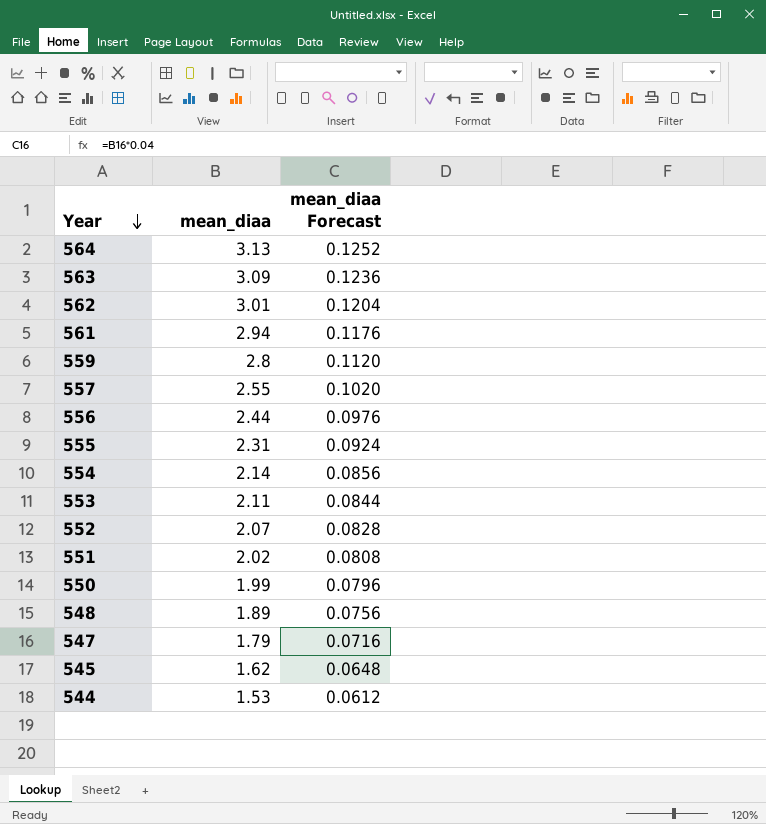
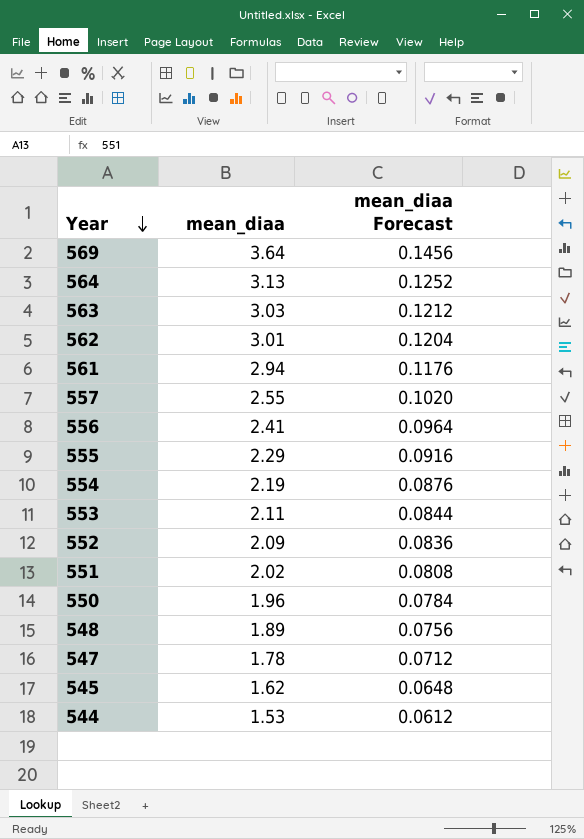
row 559: 2.8 | 0.1120 -> none
row 569: none -> 3.64 | 0.1456
563 | mean_diaa: 3.09 -> 3.03
563 | mean_diaa Forecast: 0.1236 -> 0.1212
556 | mean_diaa: 2.44 -> 2.41
556 | mean_diaa Forecast: 0.0976 -> 0.0964
555 | mean_diaa: 2.31 -> 2.29
555 | mean_diaa Forecast: 0.0924 -> 0.0916
554 | mean_diaa: 2.14 -> 2.19
554 | mean_diaa Forecast: 0.0856 -> 0.0876
552 | mean_diaa: 2.07 -> 2.09
552 | mean_diaa Forecast: 0.0828 -> 0.0836
550 | mean_diaa: 1.99 -> 1.96
550 | mean_diaa Forecast: 0.0796 -> 0.0784
547 | mean_diaa: 1.79 -> 1.78
547 | mean_diaa Forecast: 0.0716 -> 0.0712

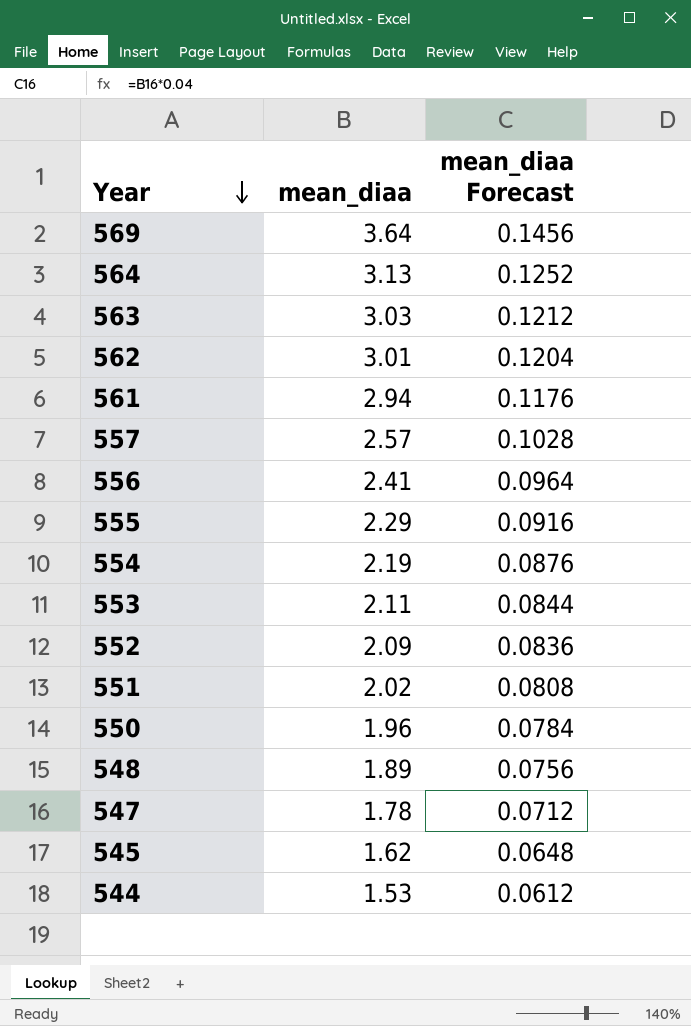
557 | mean_diaa: 2.55 -> 2.57
557 | mean_diaa Forecast: 0.1020 -> 0.1028

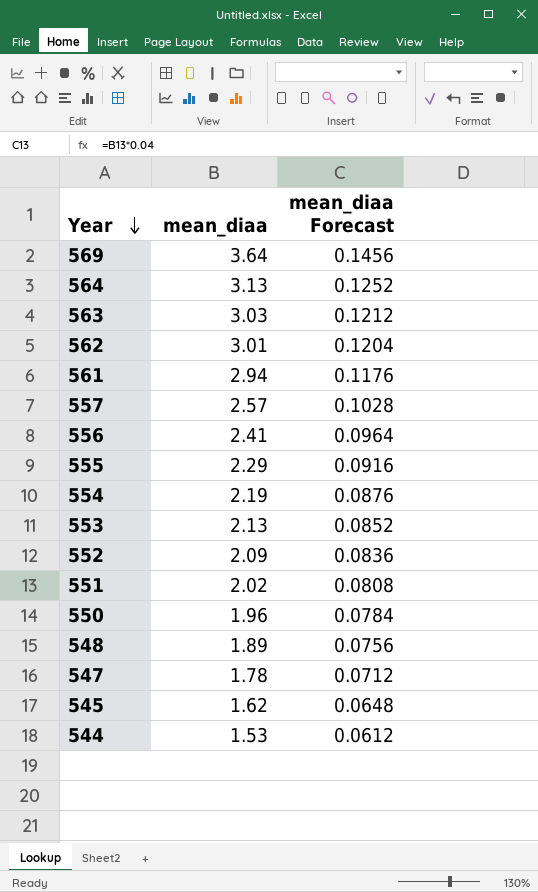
553 | mean_diaa: 2.11 -> 2.13
553 | mean_diaa Forecast: 0.0844 -> 0.0852

